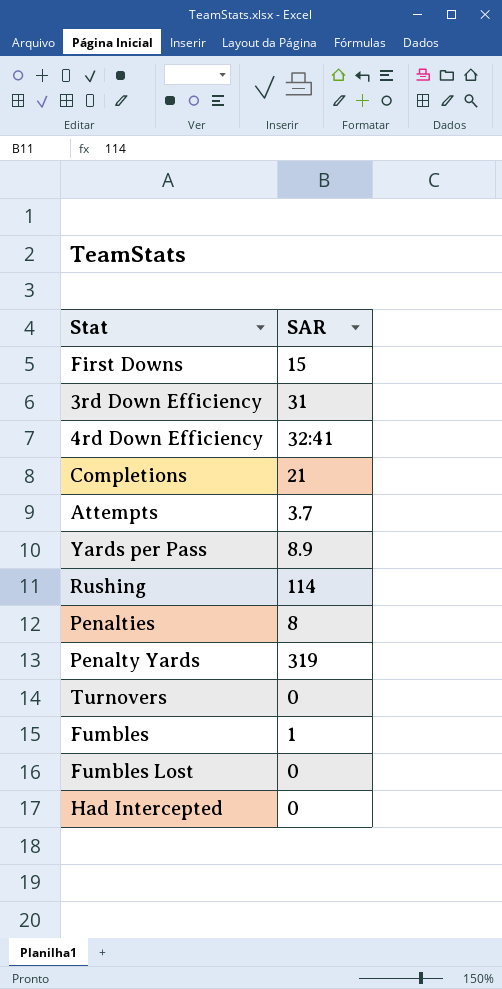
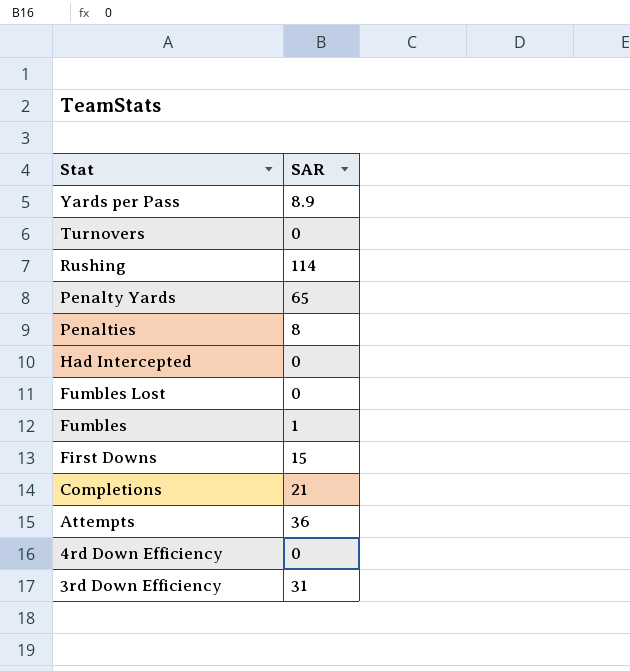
row order: none -> Stat descending
Penalty Yards | SAR: 319 -> 65
Attempts | SAR: 3.7 -> 36
4rd Down Efficiency | SAR: 32:41 -> 0

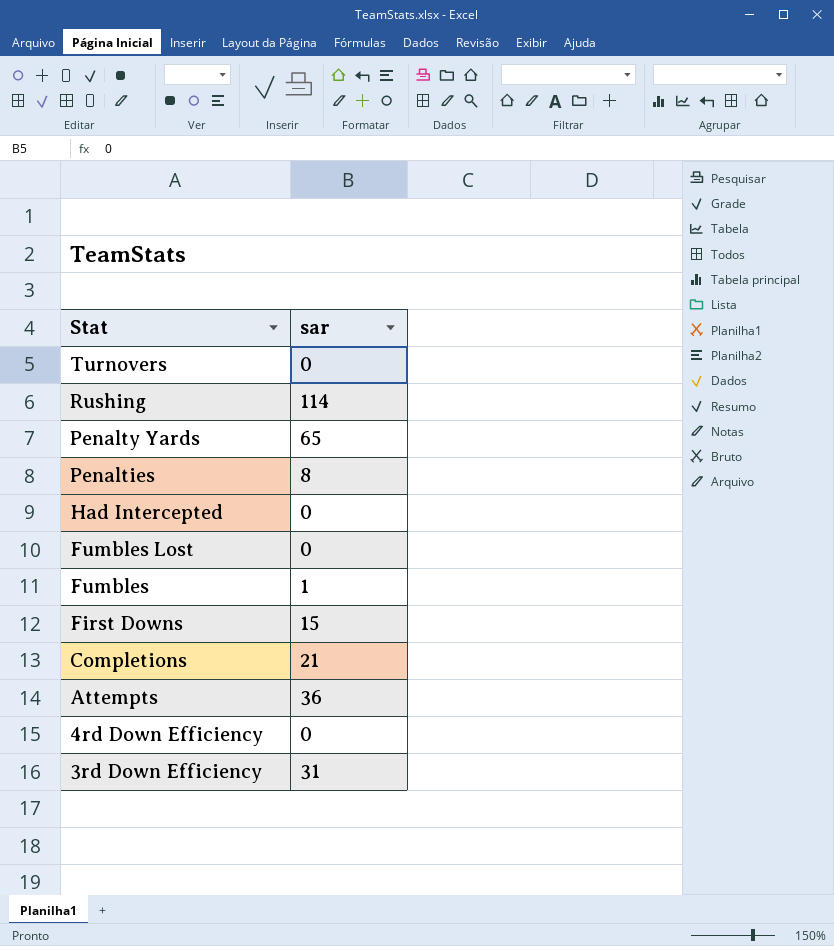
column name: SAR -> sar
row Yards per Pass: 8.9 -> none

